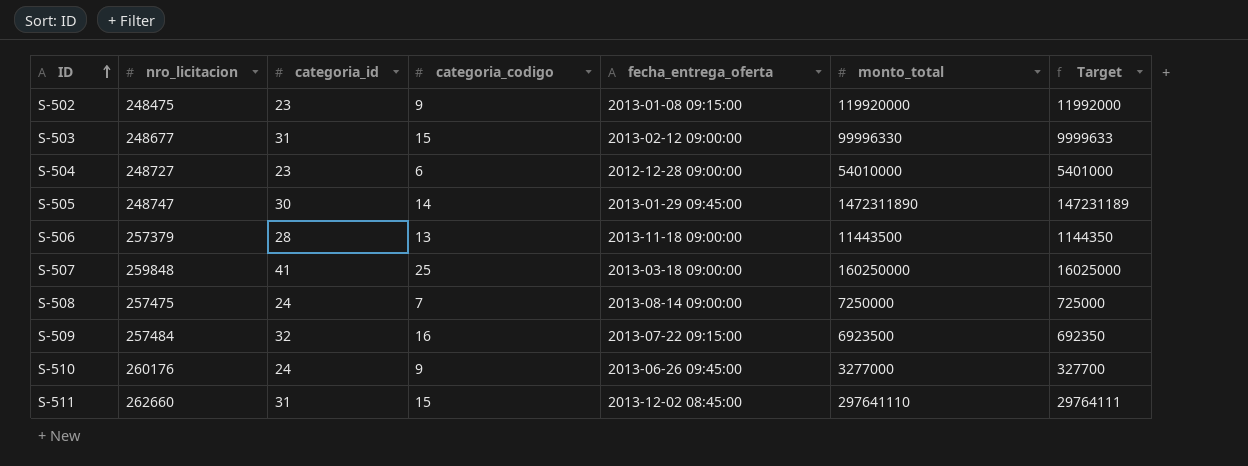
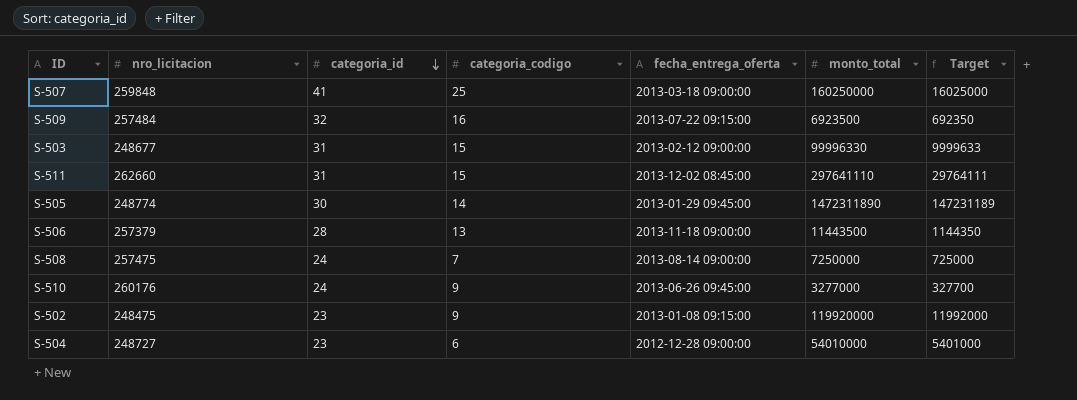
row order: ID ascending -> categoria_id descending
S-505 | nro_licitacion: 248747 -> 248774

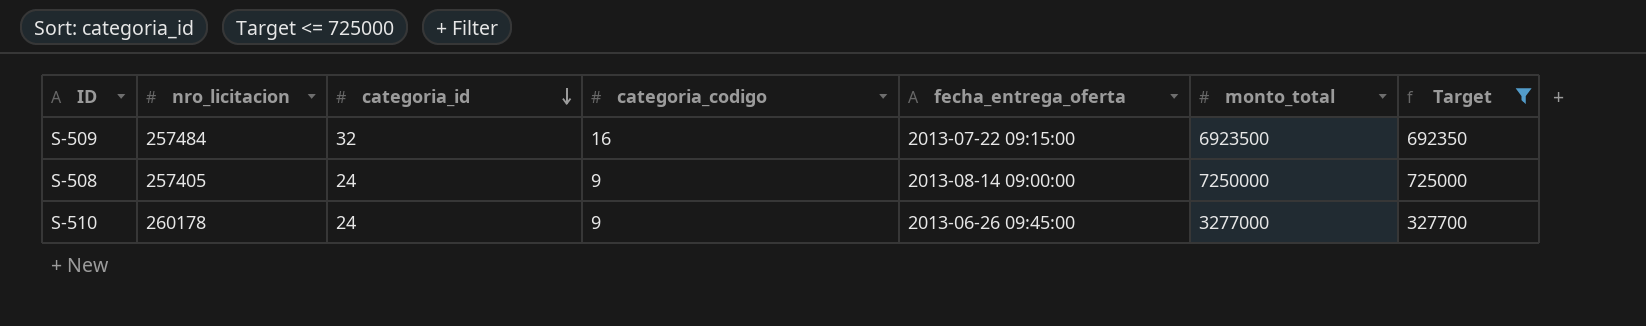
filter: none -> Target <= 725000
S-508 | nro_licitacion: 257475 -> 257405
S-508 | categoria_codigo: 7 -> 9
S-510 | nro_licitacion: 260176 -> 260178

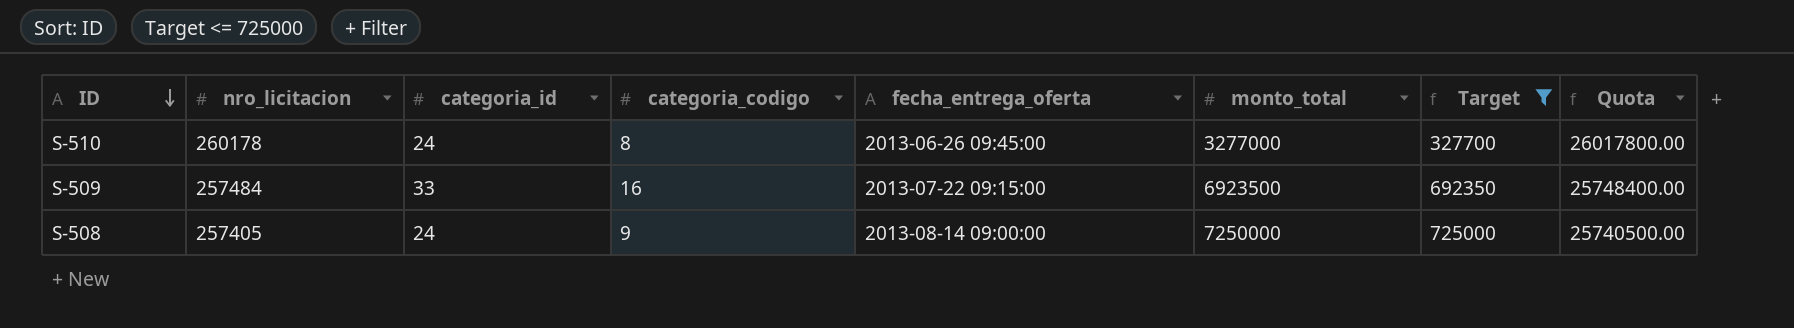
row order: categoria_id descending -> ID descending
column Quota | formula: none -> [nro_licitacion] * 100
S-510 | categoria_codigo: 9 -> 8
S-509 | categoria_id: 32 -> 33

